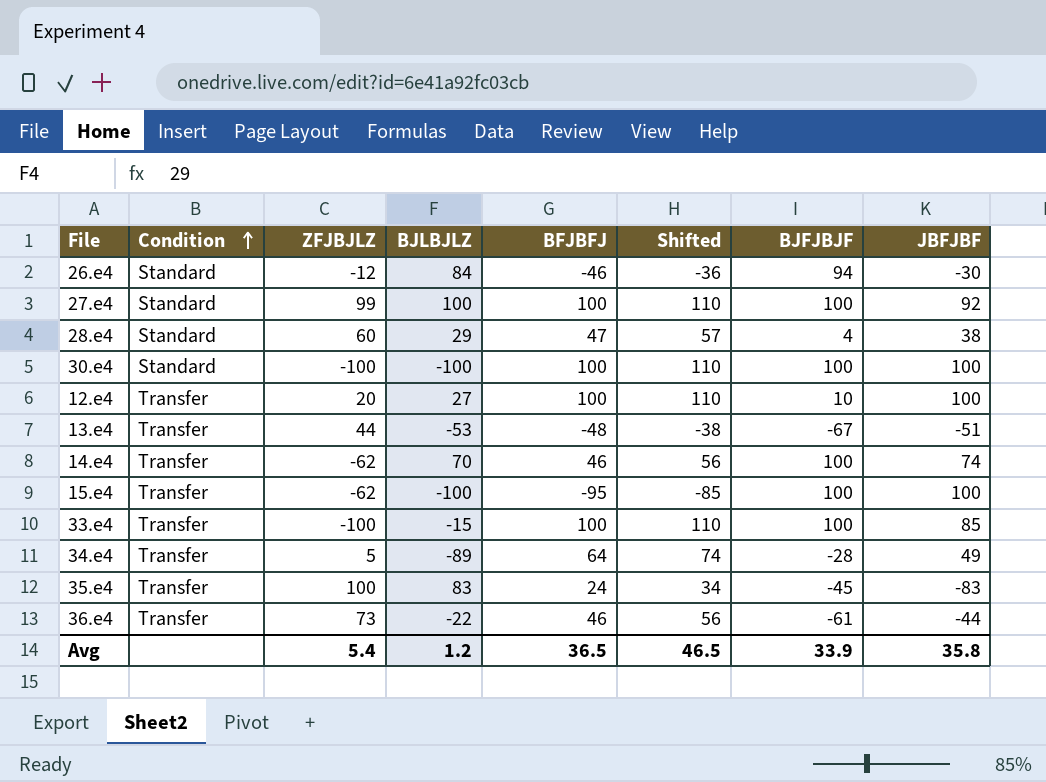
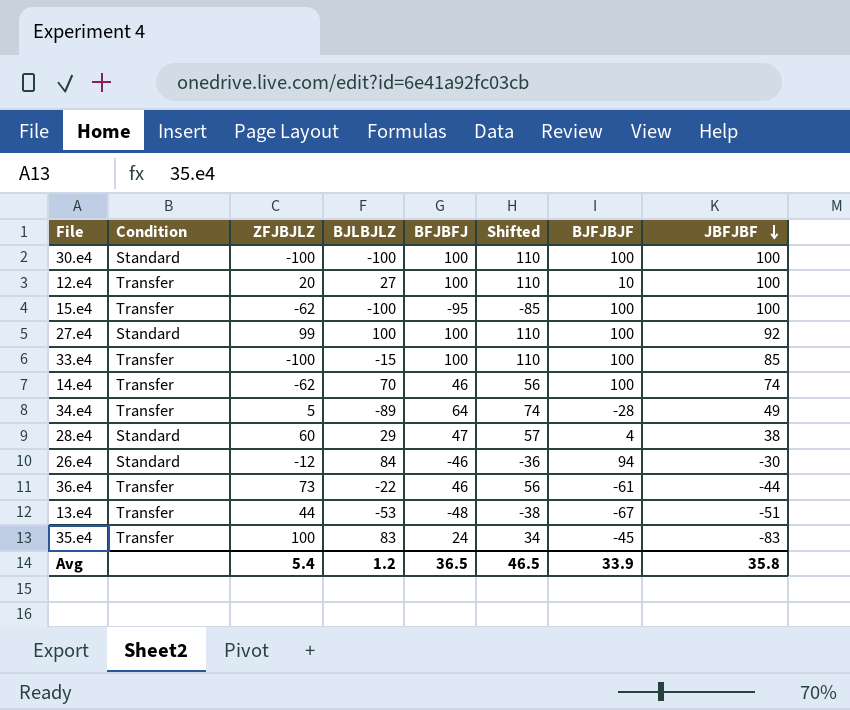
row order: Condition ascending -> JBFJBF descending

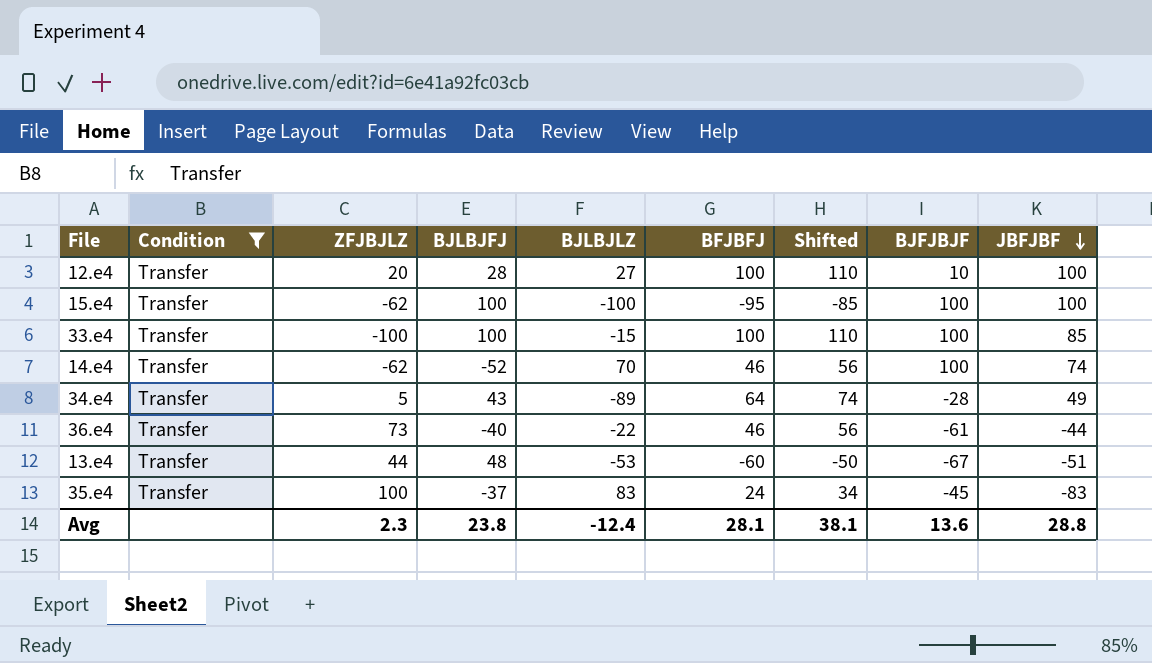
filter: none -> Condition = Transfer
column BJLBJFJ | position: none -> 4
13.e4 | BFJBFJ: -48 -> -60
13.e4 | Shifted: -38 -> -50
Avg | ZFJBJLZ: 5.4 -> 2.3
Avg | BJLBJLZ: 1.2 -> -12.4
Avg | BFJBFJ: 36.5 -> 28.1
Avg | Shifted: 46.5 -> 38.1
Avg | BJFJBJF: 33.9 -> 13.6
Avg | JBFJBF: 35.8 -> 28.8

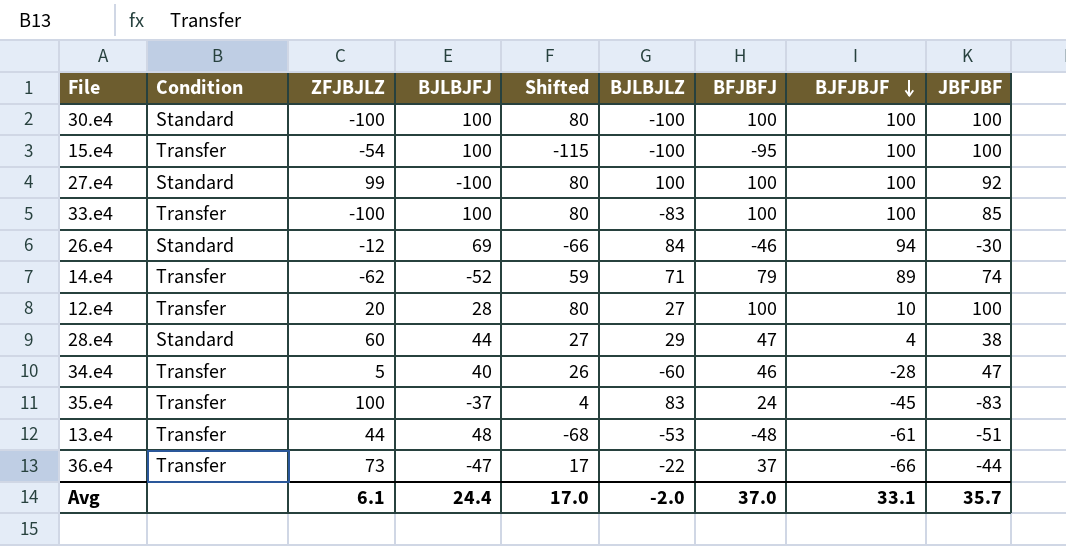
filter: Condition = Transfer -> none
row order: JBFJBF descending -> BJFJBJF descending
column Shifted | formula: [BFJBFJ] + 10 -> [BFJBFJ] - 20
column Shifted | position: 7 -> 5
15.e4 | ZFJBJLZ: -62 -> -54
33.e4 | BJLBJLZ: -15 -> -83
14.e4 | BJLBJLZ: 70 -> 71
14.e4 | BFJBFJ: 46 -> 79
14.e4 | BJFJBJF: 100 -> 89
34.e4 | BJLBJFJ: 43 -> 40
34.e4 | BJLBJLZ: -89 -> -60
34.e4 | BFJBFJ: 64 -> 46
34.e4 | JBFJBF: 49 -> 47
13.e4 | BFJBFJ: -60 -> -48
13.e4 | BJFJBJF: -67 -> -61
36.e4 | BJLBJFJ: -40 -> -47
36.e4 | BFJBFJ: 46 -> 37
36.e4 | BJFJBJF: -61 -> -66
Avg | ZFJBJLZ: 2.3 -> 6.1
Avg | BJLBJFJ: 23.8 -> 24.4
Avg | Shifted: 38.1 -> 17.0
Avg | BJLBJLZ: -12.4 -> -2.0
Avg | BFJBFJ: 28.1 -> 37.0
Avg | BJFJBJF: 13.6 -> 33.1
Avg | JBFJBF: 28.8 -> 35.7

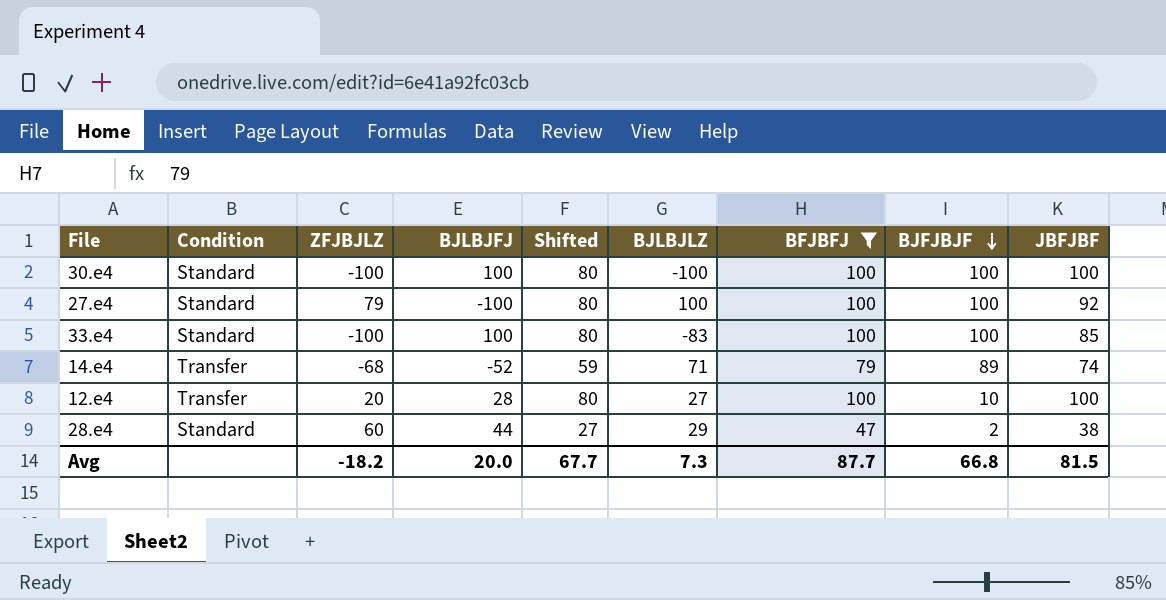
filter: none -> BFJBFJ >= 47
27.e4 | ZFJBJLZ: 99 -> 79
33.e4 | Condition: Transfer -> Standard
14.e4 | ZFJBJLZ: -62 -> -68
28.e4 | BJFJBJF: 4 -> 2
Avg | ZFJBJLZ: 6.1 -> -18.2
Avg | BJLBJFJ: 24.4 -> 20.0
Avg | Shifted: 17.0 -> 67.7
Avg | BJLBJLZ: -2.0 -> 7.3
Avg | BFJBFJ: 37.0 -> 87.7
Avg | BJFJBJF: 33.1 -> 66.8
Avg | JBFJBF: 35.7 -> 81.5

